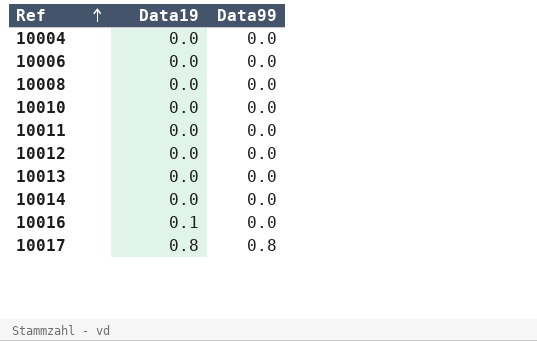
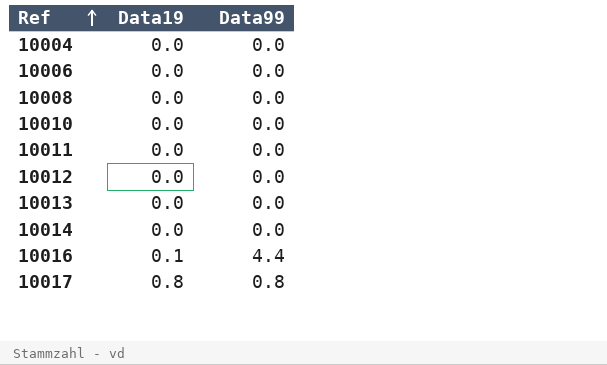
10016 | Data99: 0.0 -> 4.4

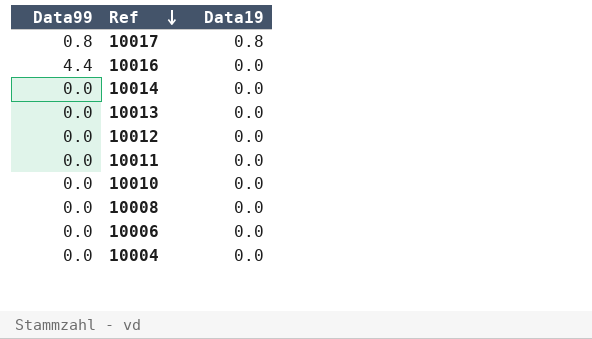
row order: Ref ascending -> Ref descending
column Data99 | position: 3 -> 1
10016 | Data19: 0.1 -> 0.0

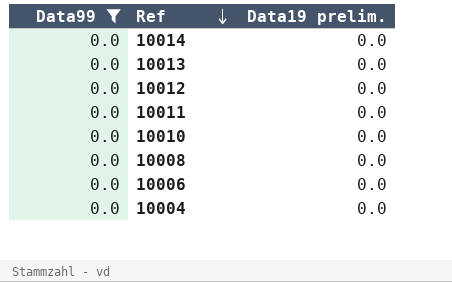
filter: none -> Data99 = 0.0
column name: Data19 -> Data19 prelim.

